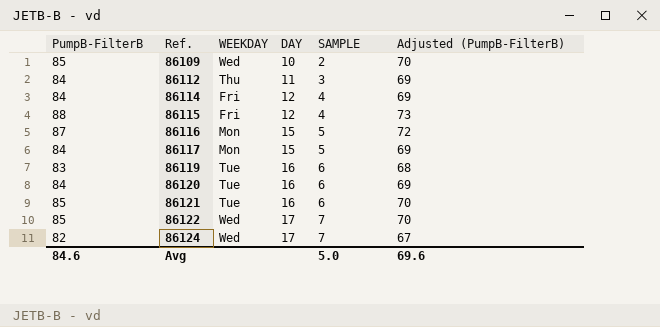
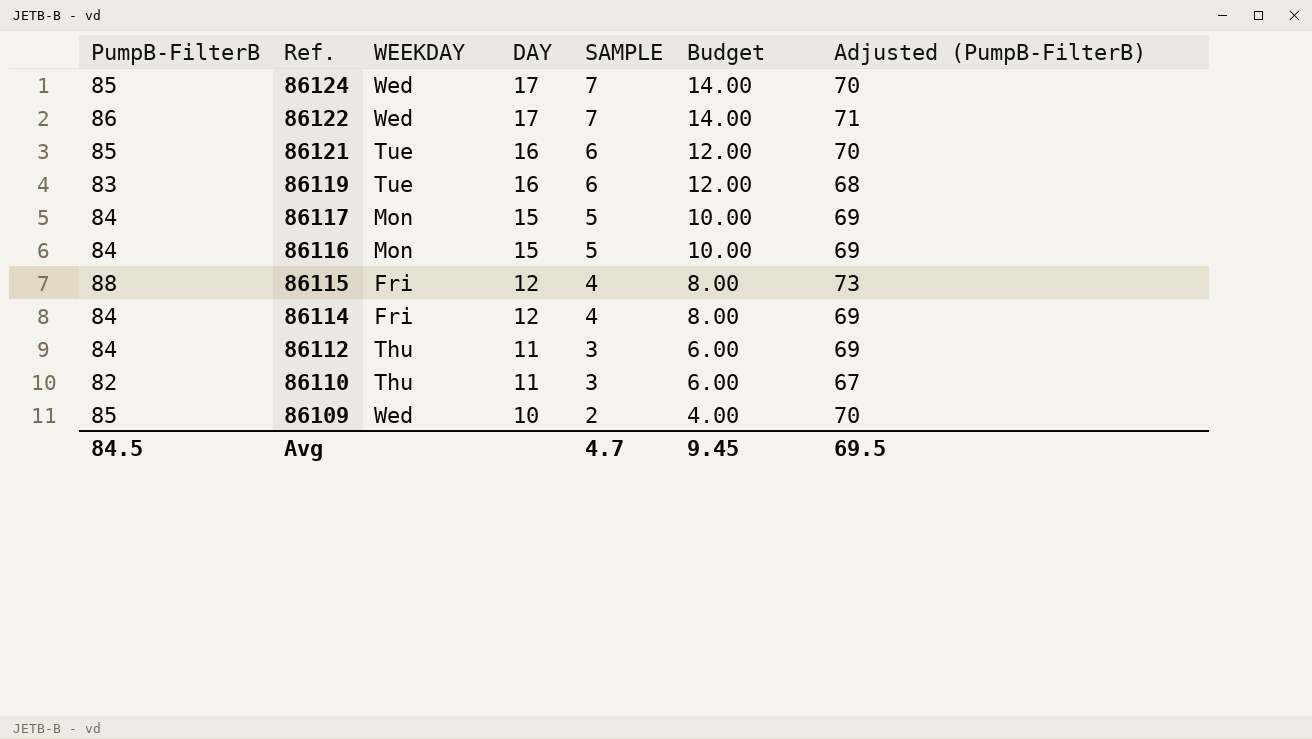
row order: Ref. ascending -> Ref. descending
column Budget | formula: none -> [SAMPLE] * 2
row 86120: 84 | Tue | 16 | 6 | 69 -> none
86124 | PumpB-FilterB: 82 -> 85
86124 | Adjusted (PumpB-FilterB): 67 -> 70
86122 | PumpB-FilterB: 85 -> 86
86122 | Adjusted (PumpB-FilterB): 70 -> 71
86116 | PumpB-FilterB: 87 -> 84
86116 | Adjusted (PumpB-FilterB): 72 -> 69
row 86110: none -> 82 | Thu | 11 | 3 | 6.00 | 67
Avg | PumpB-FilterB: 84.6 -> 84.5
Avg | SAMPLE: 5.0 -> 4.7
Avg | Adjusted (PumpB-FilterB): 69.6 -> 69.5

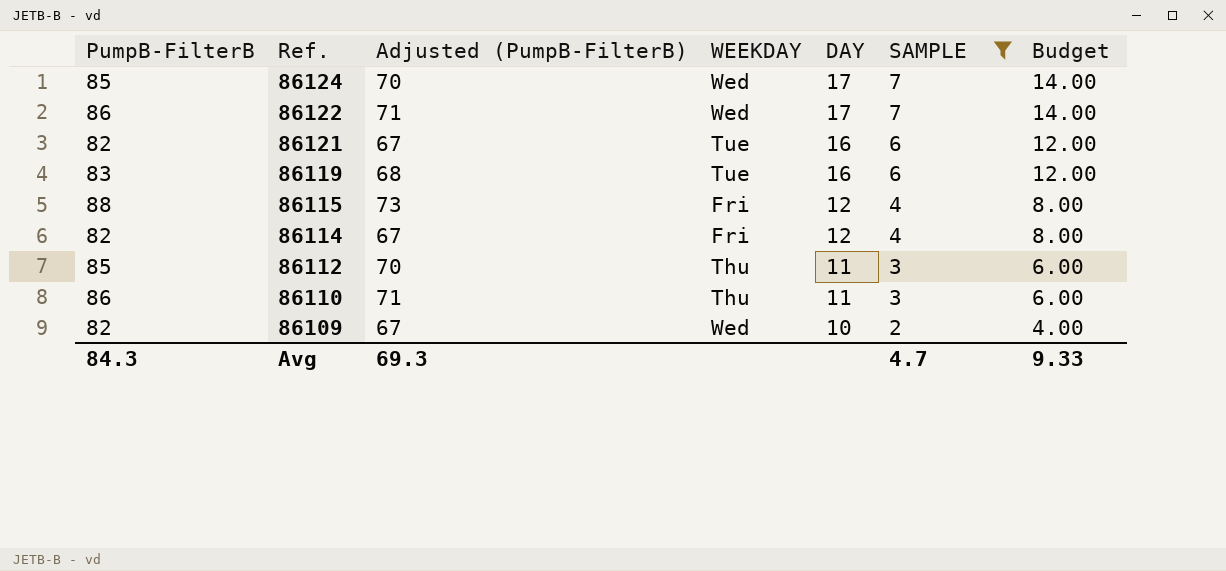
filter: none -> SAMPLE != 5
column Adjusted (PumpB-FilterB) | position: 7 -> 3
86121 | PumpB-FilterB: 85 -> 82
86121 | Adjusted (PumpB-FilterB): 70 -> 67
86114 | PumpB-FilterB: 84 -> 82
86114 | Adjusted (PumpB-FilterB): 69 -> 67
86112 | PumpB-FilterB: 84 -> 85
86112 | Adjusted (PumpB-FilterB): 69 -> 70
86110 | PumpB-FilterB: 82 -> 86
86110 | Adjusted (PumpB-FilterB): 67 -> 71
86109 | PumpB-FilterB: 85 -> 82
86109 | Adjusted (PumpB-FilterB): 70 -> 67
Avg | PumpB-FilterB: 84.5 -> 84.3
Avg | Adjusted (PumpB-FilterB): 69.5 -> 69.3
Avg | Budget: 9.45 -> 9.33

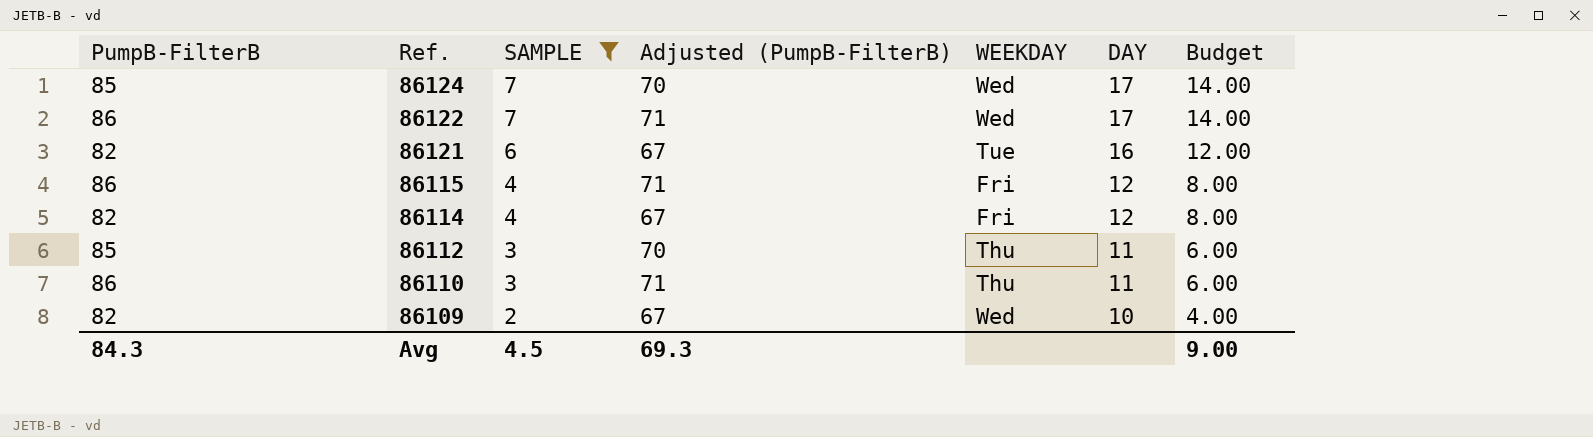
column SAMPLE | position: 6 -> 3
row 86119: 83 | 68 | Tue | 16 | 6 | 12.00 -> none
86115 | PumpB-FilterB: 88 -> 86
86115 | Adjusted (PumpB-FilterB): 73 -> 71
Avg | SAMPLE: 4.7 -> 4.5
Avg | Budget: 9.33 -> 9.00

